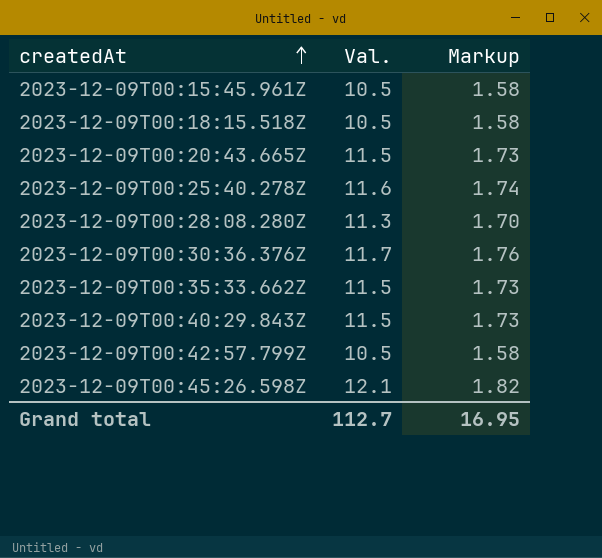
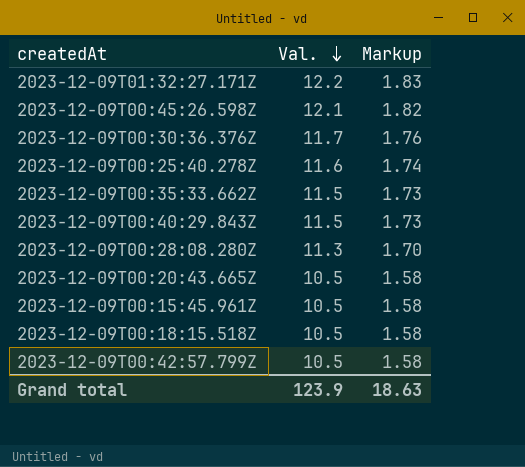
row order: createdAt ascending -> Val. descending
row 2023-12-09T01:32:27.171Z: none -> 12.2 | 1.83
2023-12-09T00:20:43.665Z | Val.: 11.5 -> 10.5
2023-12-09T00:20:43.665Z | Markup: 1.73 -> 1.58
Grand total | Val.: 112.7 -> 123.9
Grand total | Markup: 16.95 -> 18.63

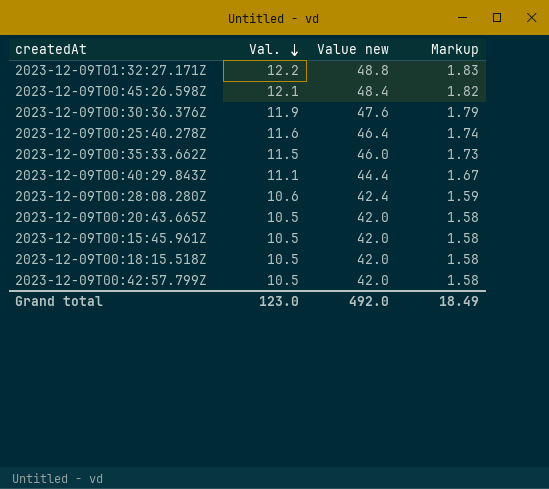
column Value new | formula: none -> [Val.] * 4
2023-12-09T00:30:36.376Z | Val.: 11.7 -> 11.9
2023-12-09T00:30:36.376Z | Markup: 1.76 -> 1.79
2023-12-09T00:40:29.843Z | Val.: 11.5 -> 11.1
2023-12-09T00:40:29.843Z | Markup: 1.73 -> 1.67
2023-12-09T00:28:08.280Z | Val.: 11.3 -> 10.6
2023-12-09T00:28:08.280Z | Markup: 1.70 -> 1.59
Grand total | Val.: 123.9 -> 123.0
Grand total | Markup: 18.63 -> 18.49

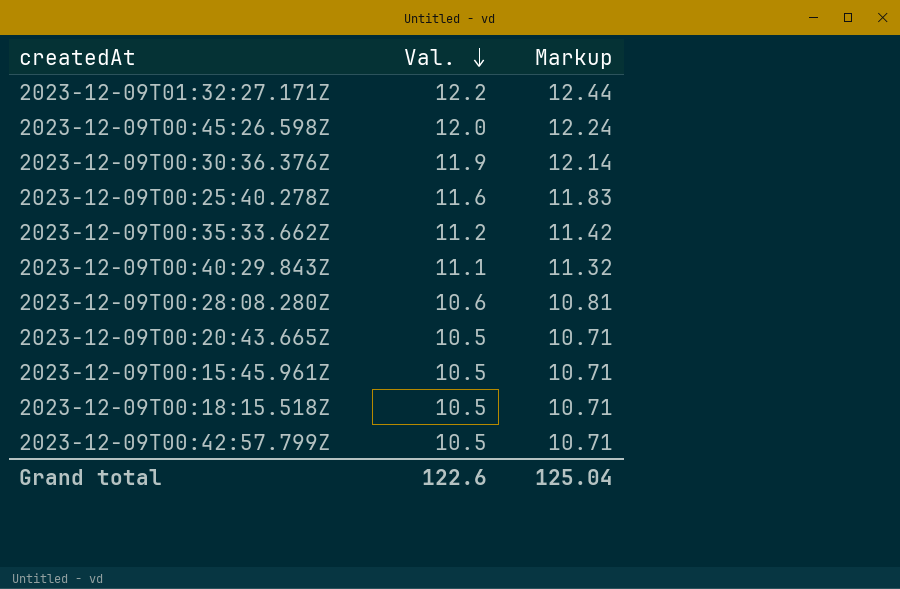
column Value new | formula: [Val.] * 4 -> none
column Markup | formula: [Val.] * 0.15 -> [Val.] * 1.02
2023-12-09T00:45:26.598Z | Val.: 12.1 -> 12.0
2023-12-09T00:35:33.662Z | Val.: 11.5 -> 11.2
Grand total | Val.: 123.0 -> 122.6
Grand total | Markup: 18.49 -> 125.04

